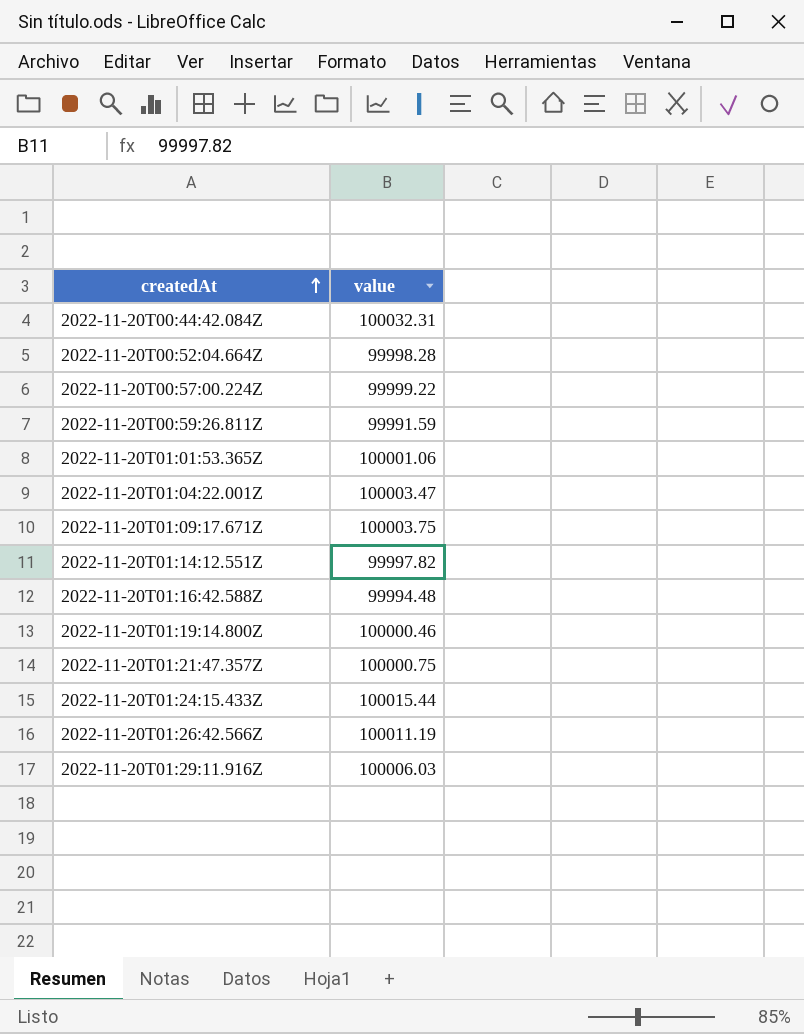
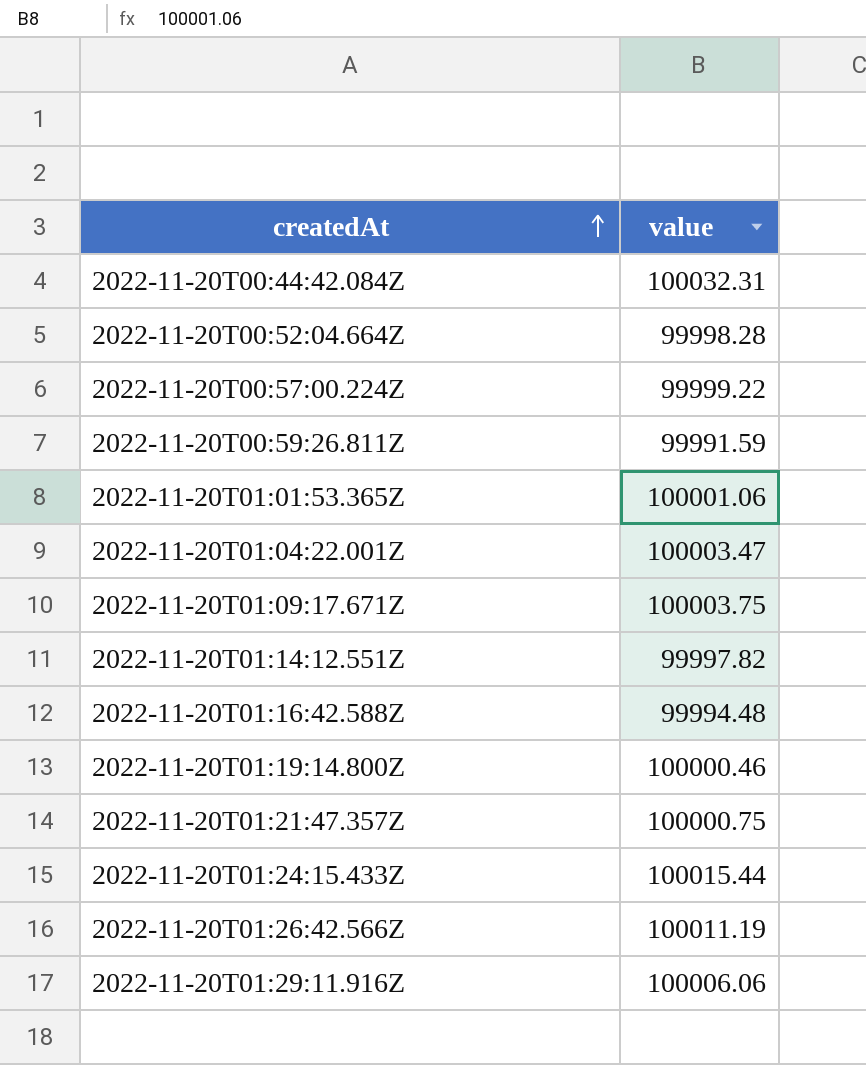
2022-11-20T01:29:11.916Z | value: 100006.03 -> 100006.06

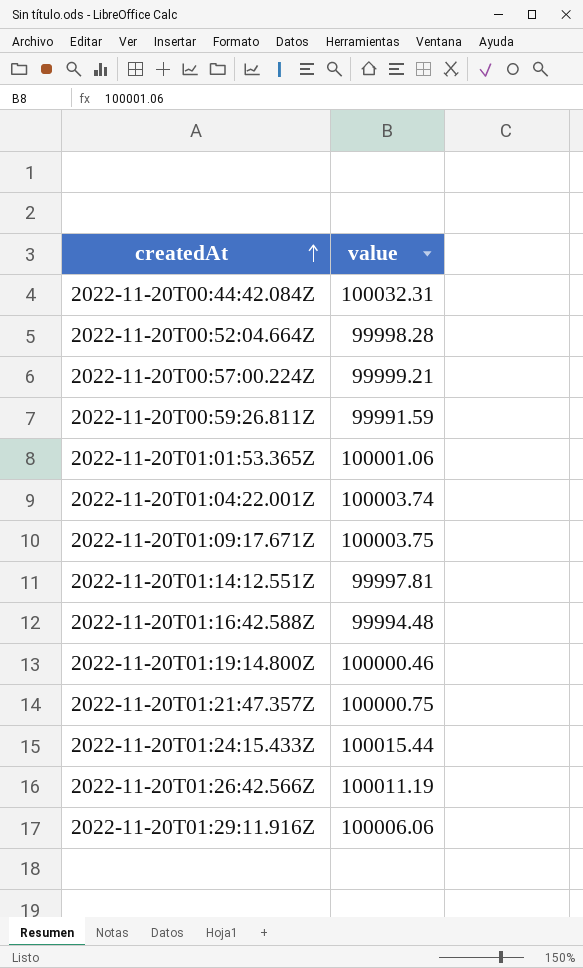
2022-11-20T00:57:00.224Z | value: 99999.22 -> 99999.21
2022-11-20T01:04:22.001Z | value: 100003.47 -> 100003.74
2022-11-20T01:14:12.551Z | value: 99997.82 -> 99997.81

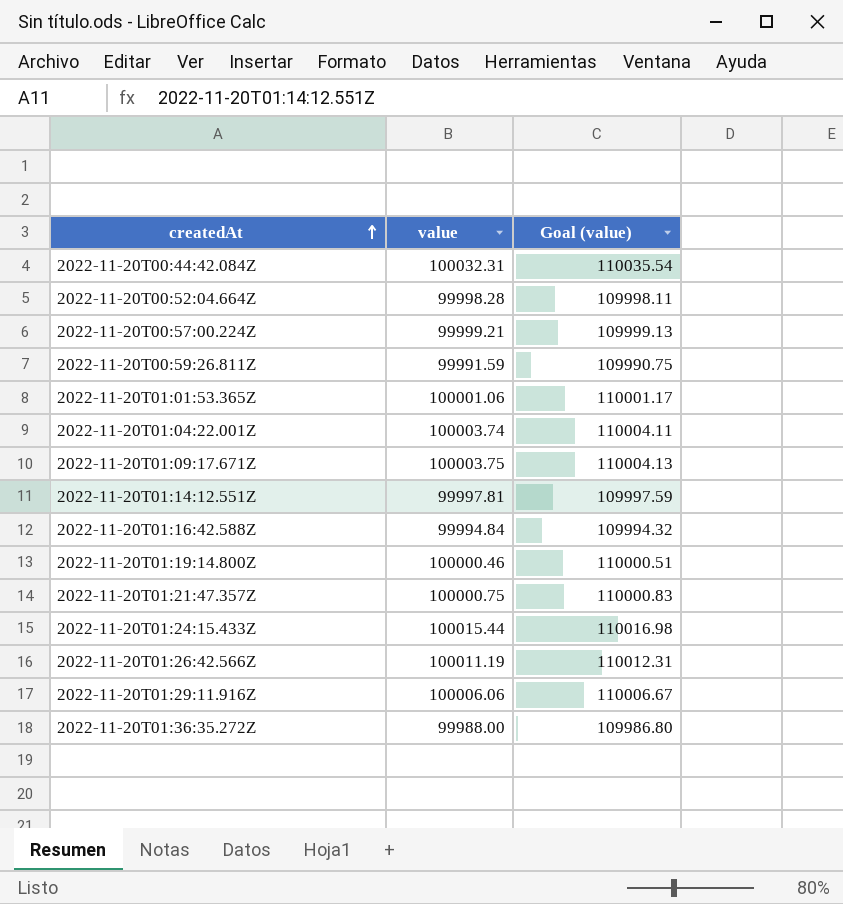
column Goal (value) | formula: none -> [value] * 1.1
2022-11-20T01:16:42.588Z | value: 99994.48 -> 99994.84
row 2022-11-20T01:36:35.272Z: none -> 99988.00 | 109986.80

